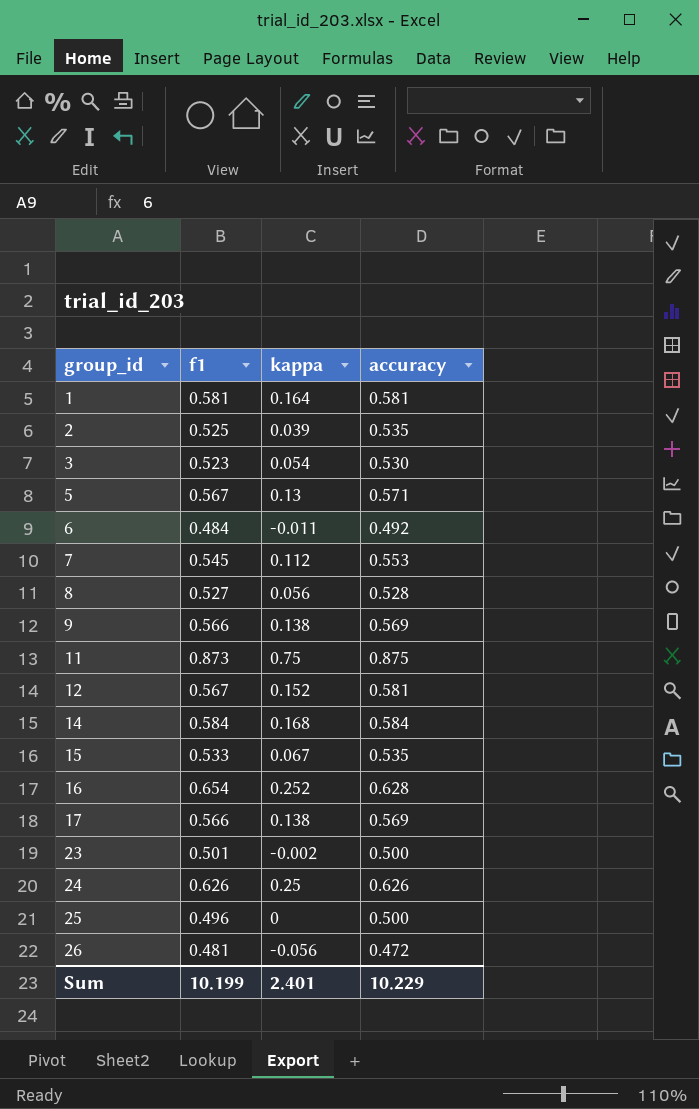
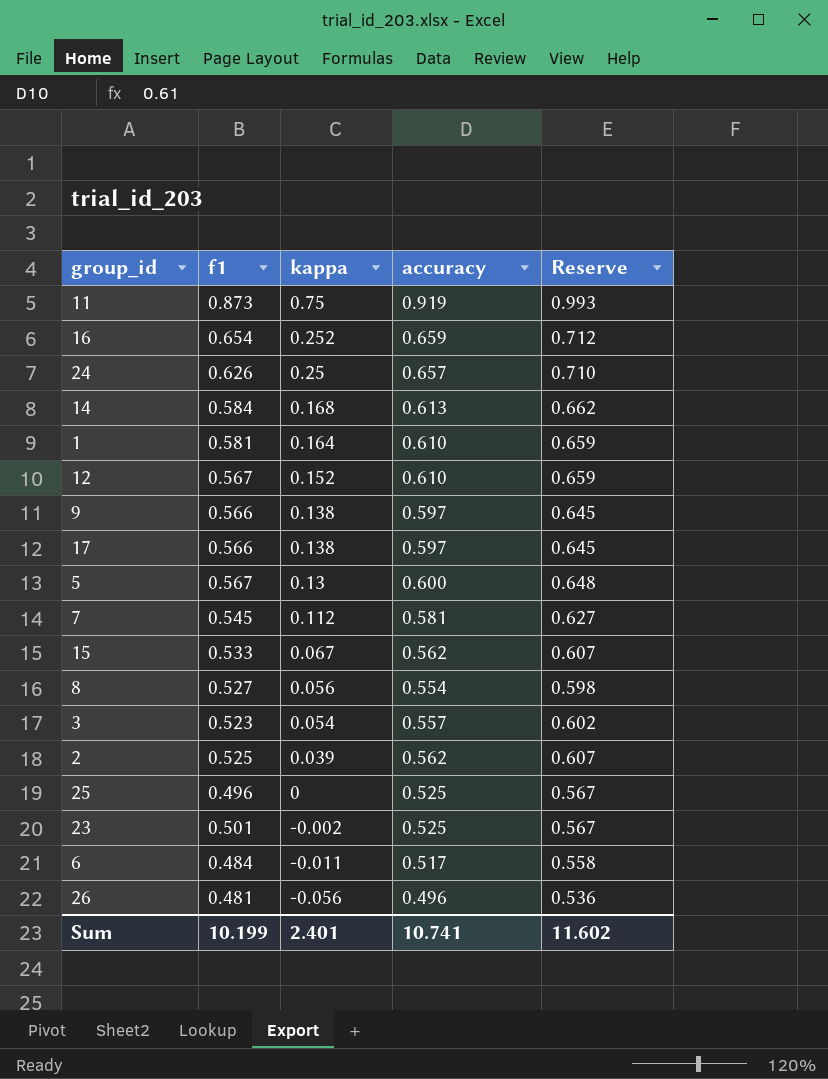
row order: group_id ascending -> kappa descending
column Reserve | formula: none -> [accuracy] * 1.08
11 | accuracy: 0.875 -> 0.919
16 | accuracy: 0.628 -> 0.659
24 | accuracy: 0.626 -> 0.657
14 | accuracy: 0.584 -> 0.613
1 | accuracy: 0.581 -> 0.610
12 | accuracy: 0.581 -> 0.610
9 | accuracy: 0.569 -> 0.597
17 | accuracy: 0.569 -> 0.597
5 | accuracy: 0.571 -> 0.600
7 | accuracy: 0.553 -> 0.581
15 | accuracy: 0.535 -> 0.562
8 | accuracy: 0.528 -> 0.554
3 | accuracy: 0.530 -> 0.557
2 | accuracy: 0.535 -> 0.562
25 | accuracy: 0.500 -> 0.525
23 | accuracy: 0.500 -> 0.525
6 | accuracy: 0.492 -> 0.517
26 | accuracy: 0.472 -> 0.496
Sum | accuracy: 10.229 -> 10.741

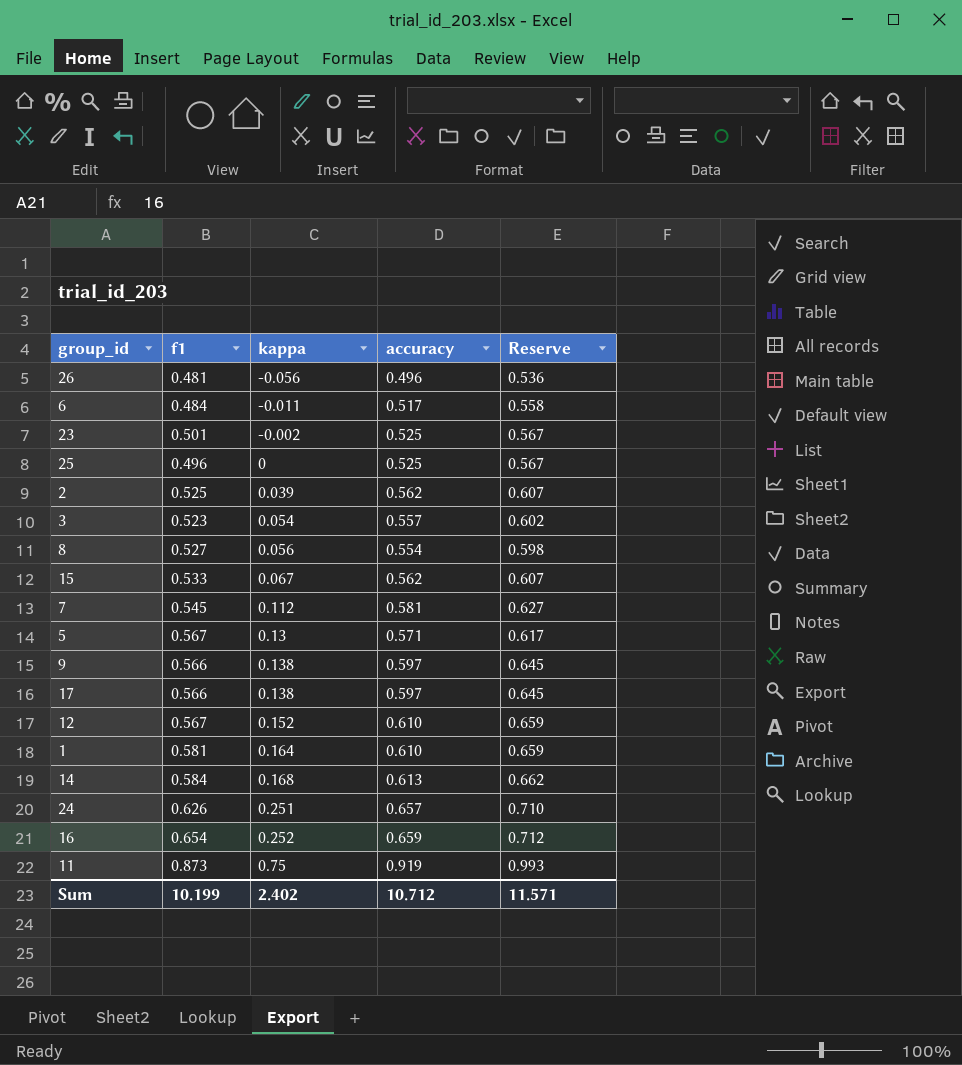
row order: kappa descending -> kappa ascending
5 | accuracy: 0.600 -> 0.571
5 | Reserve: 0.648 -> 0.617
24 | kappa: 0.25 -> 0.251
Sum | kappa: 2.401 -> 2.402
Sum | accuracy: 10.741 -> 10.712
Sum | Reserve: 11.602 -> 11.571

